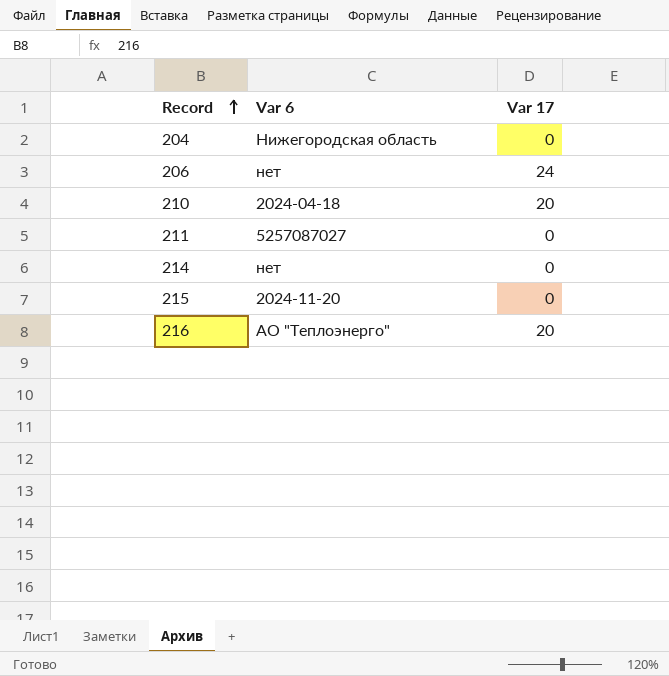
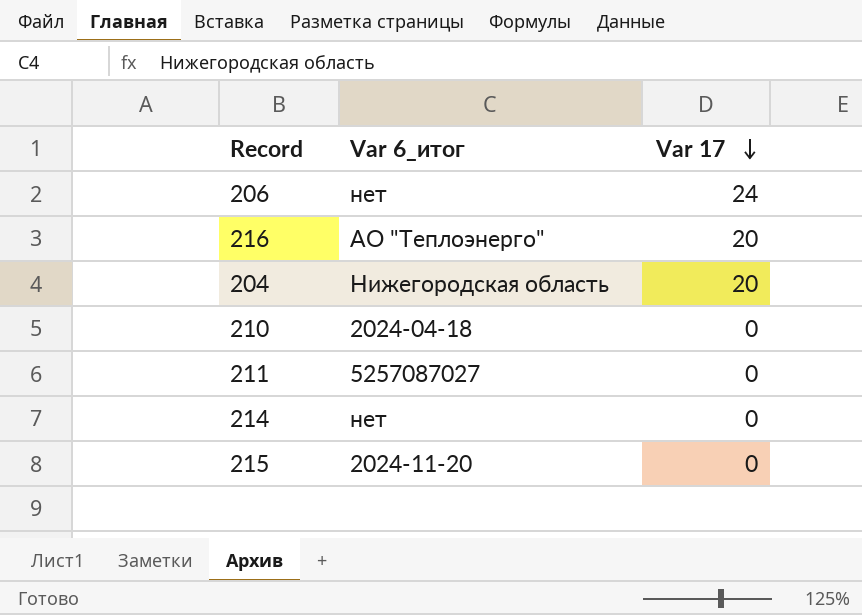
row order: Record ascending -> Var 17 descending
column name: Var 6 -> Var 6_итог
204 | Var 17: 0 -> 20
210 | Var 17: 20 -> 0

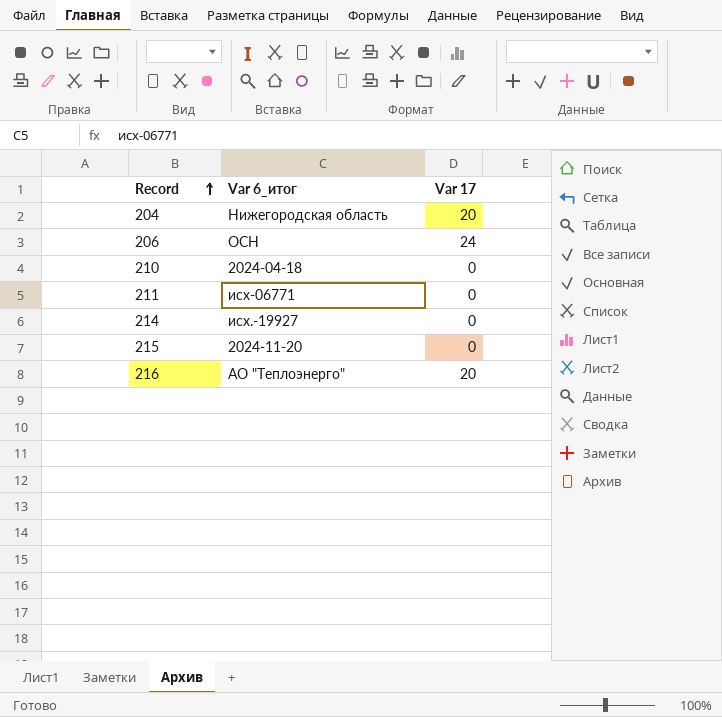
row order: Var 17 descending -> Record ascending
206 | Var 6_итог: нет -> ОСН
211 | Var 6_итог: 5257087027 -> исх-06771
214 | Var 6_итог: нет -> исх.-19927

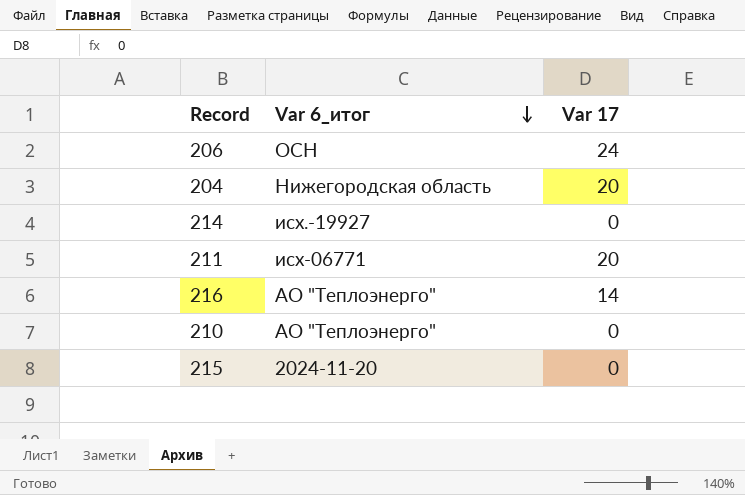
row order: Record ascending -> Var 6_итог descending
211 | Var 17: 0 -> 20
216 | Var 17: 20 -> 14
210 | Var 6_итог: 2024-04-18 -> АО "Теплоэнерго"

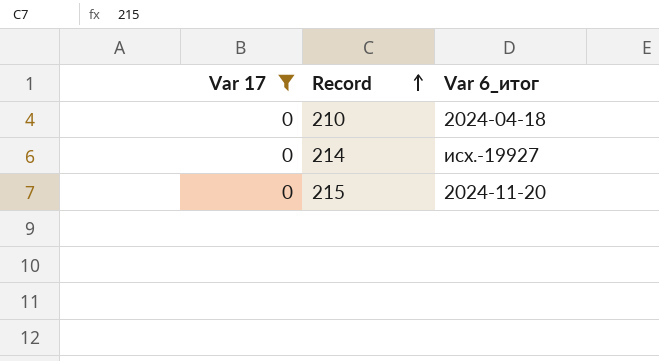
filter: none -> Var 17 = 0
row order: Var 6_итог descending -> Record ascending
column Var 17 | position: 3 -> 1
210 | Var 6_итог: АО "Теплоэнерго" -> 2024-04-18

